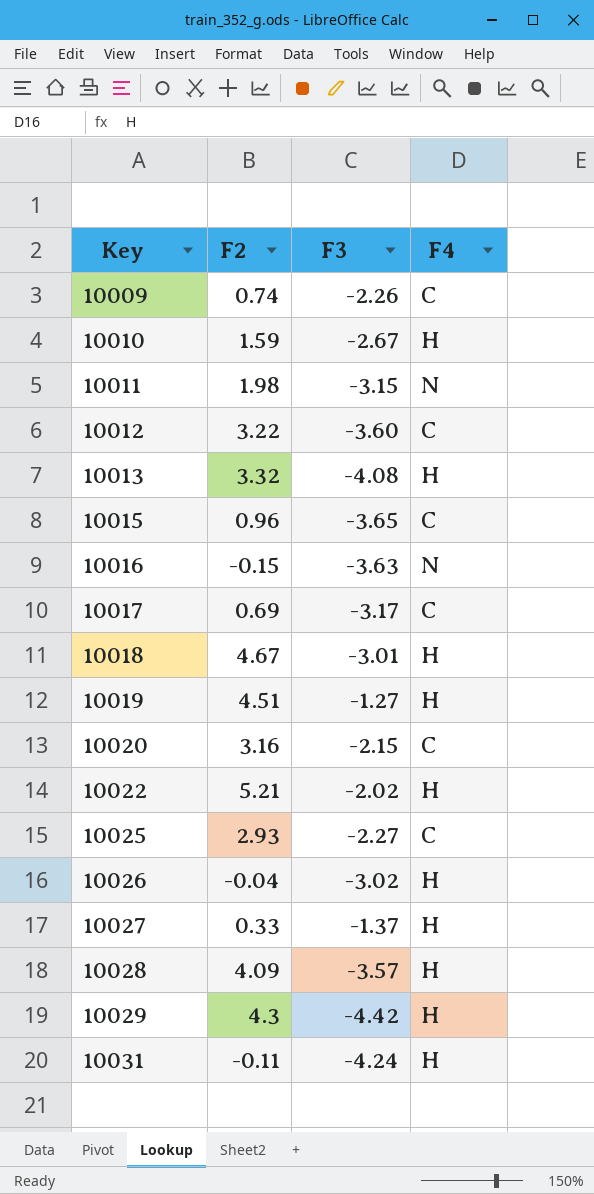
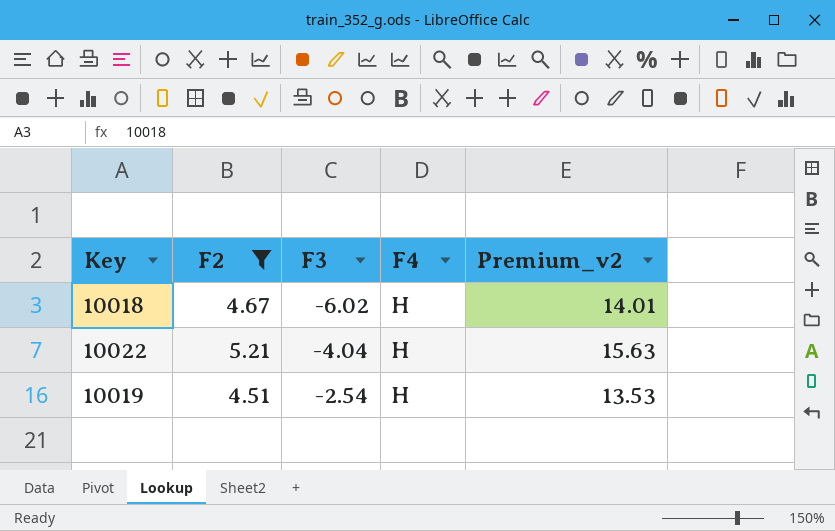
filter: none -> F2 >= 4.51
row order: Key ascending -> F3 ascending
column Premium_v2 | formula: none -> [F2] * 3
10018 | F3: -3.01 -> -6.02
10022 | F3: -2.02 -> -4.04
10019 | F3: -1.27 -> -2.54

